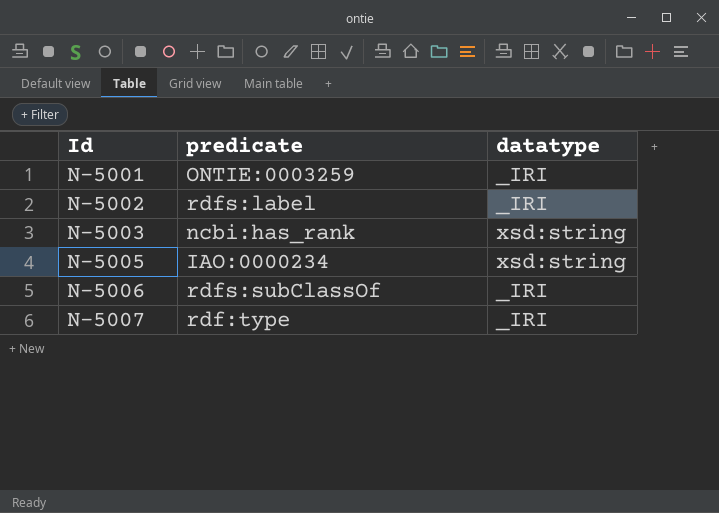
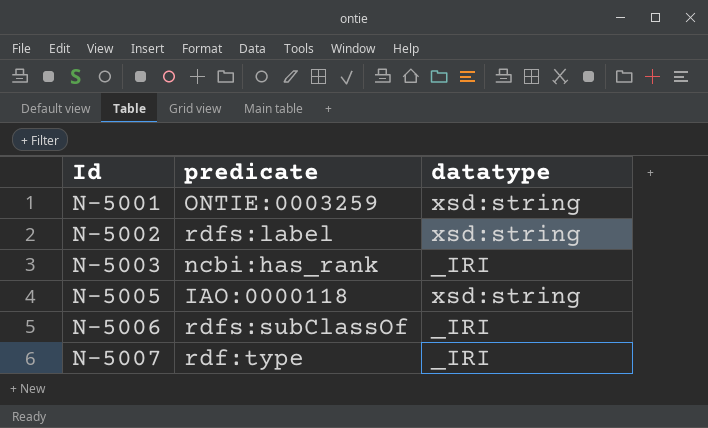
N-5001 | datatype: _IRI -> xsd:string
N-5002 | datatype: _IRI -> xsd:string
N-5003 | datatype: xsd:string -> _IRI
N-5005 | predicate: IAO:0000234 -> IAO:0000118

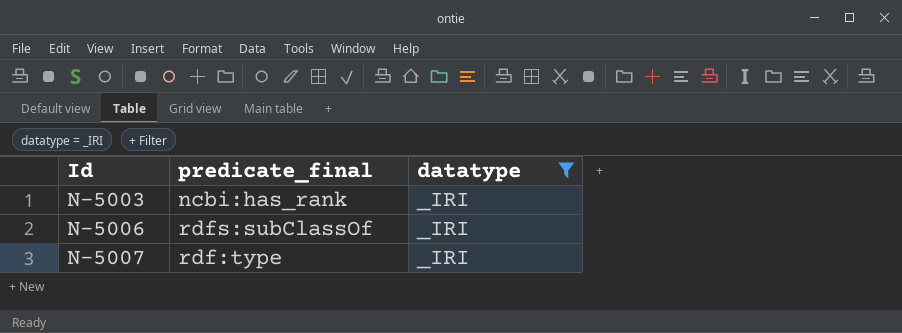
filter: none -> datatype = _IRI
column name: predicate -> predicate_final

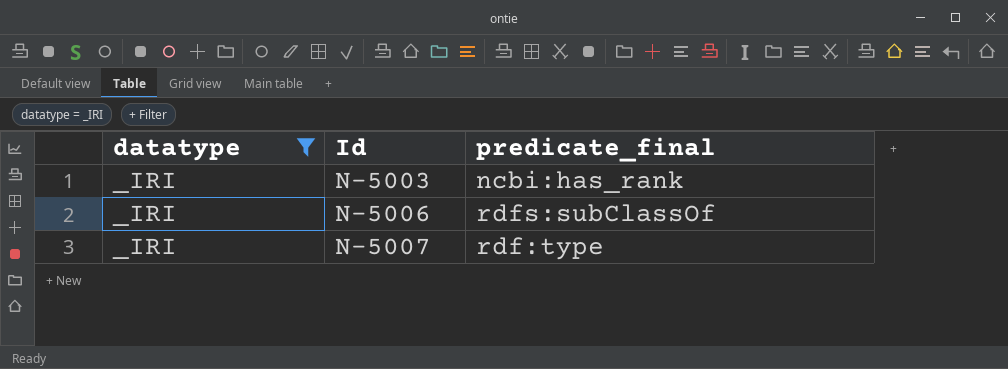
column datatype | position: 3 -> 1

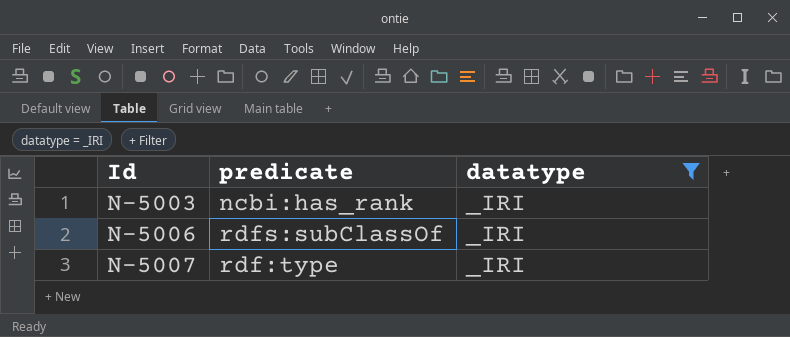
column name: predicate_final -> predicate
column datatype | position: 1 -> 3

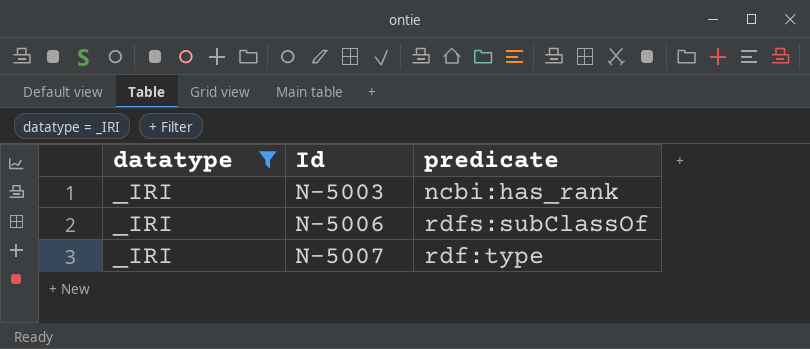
column datatype | position: 3 -> 1

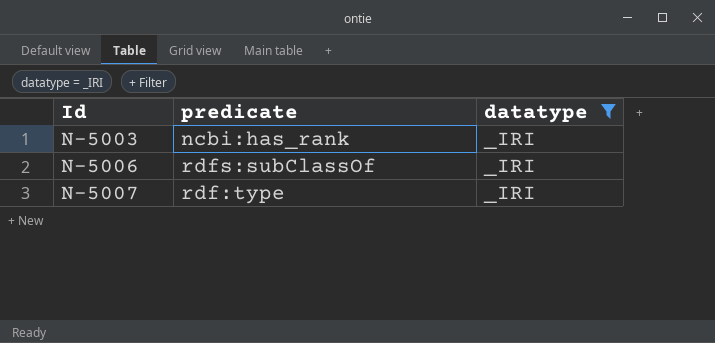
column datatype | position: 1 -> 3

